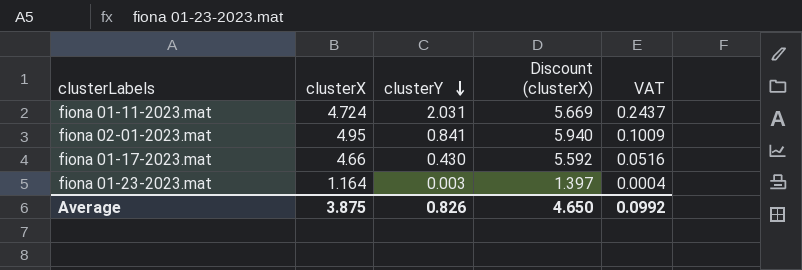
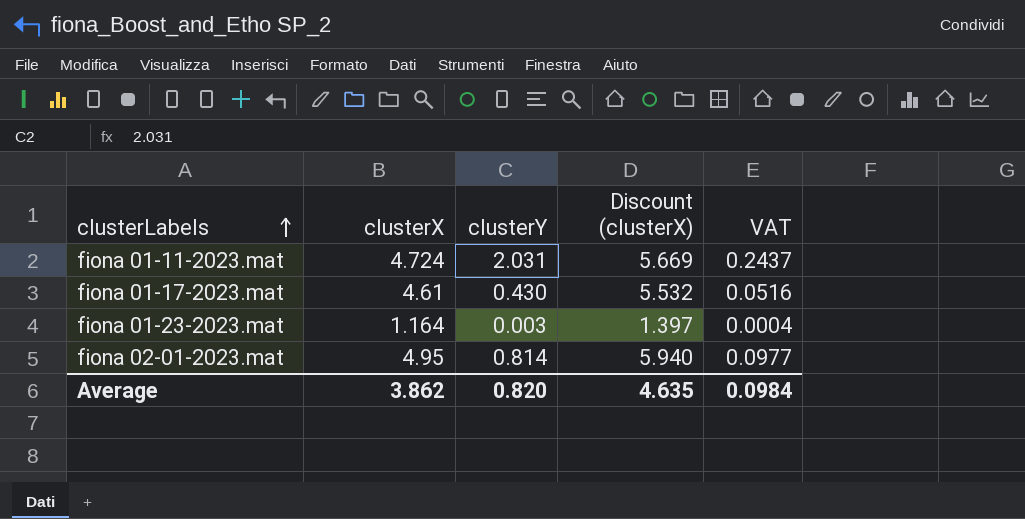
row order: clusterY descending -> clusterLabels ascending
fiona 01-17-2023.mat | clusterX: 4.66 -> 4.61
fiona 01-17-2023.mat | Discount (clusterX): 5.592 -> 5.532
fiona 02-01-2023.mat | clusterY: 0.841 -> 0.814
fiona 02-01-2023.mat | VAT: 0.1009 -> 0.0977
Average | clusterX: 3.875 -> 3.862
Average | clusterY: 0.826 -> 0.820
Average | Discount (clusterX): 4.650 -> 4.635
Average | VAT: 0.0992 -> 0.0984

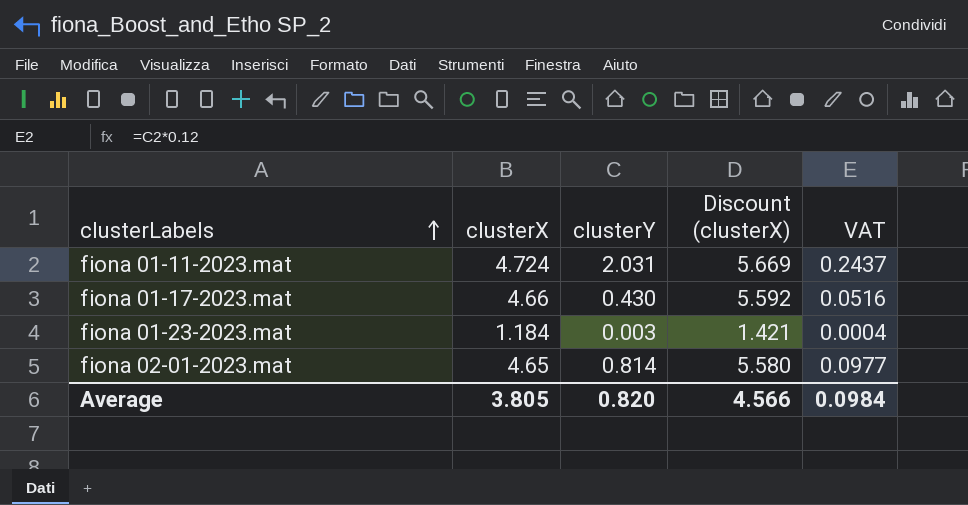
fiona 01-17-2023.mat | clusterX: 4.61 -> 4.66
fiona 01-17-2023.mat | Discount (clusterX): 5.532 -> 5.592
fiona 01-23-2023.mat | clusterX: 1.164 -> 1.184
fiona 01-23-2023.mat | Discount (clusterX): 1.397 -> 1.421
fiona 02-01-2023.mat | clusterX: 4.95 -> 4.65
fiona 02-01-2023.mat | Discount (clusterX): 5.940 -> 5.580
Average | clusterX: 3.862 -> 3.805
Average | Discount (clusterX): 4.635 -> 4.566

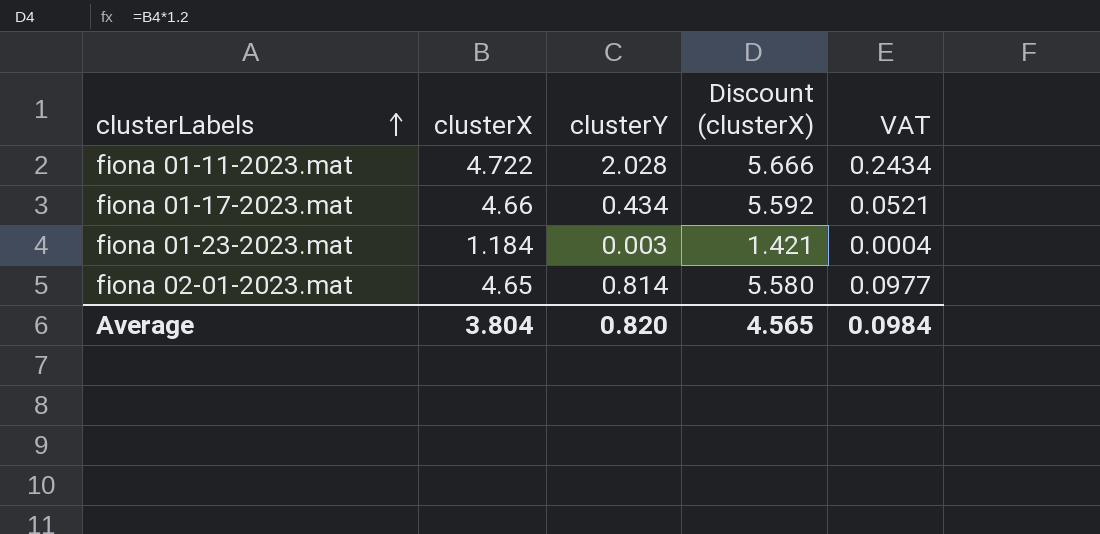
fiona 01-11-2023.mat | clusterX: 4.724 -> 4.722
fiona 01-11-2023.mat | clusterY: 2.031 -> 2.028
fiona 01-11-2023.mat | Discount (clusterX): 5.669 -> 5.666
fiona 01-11-2023.mat | VAT: 0.2437 -> 0.2434
fiona 01-17-2023.mat | clusterY: 0.430 -> 0.434
fiona 01-17-2023.mat | VAT: 0.0516 -> 0.0521
Average | clusterX: 3.805 -> 3.804
Average | Discount (clusterX): 4.566 -> 4.565

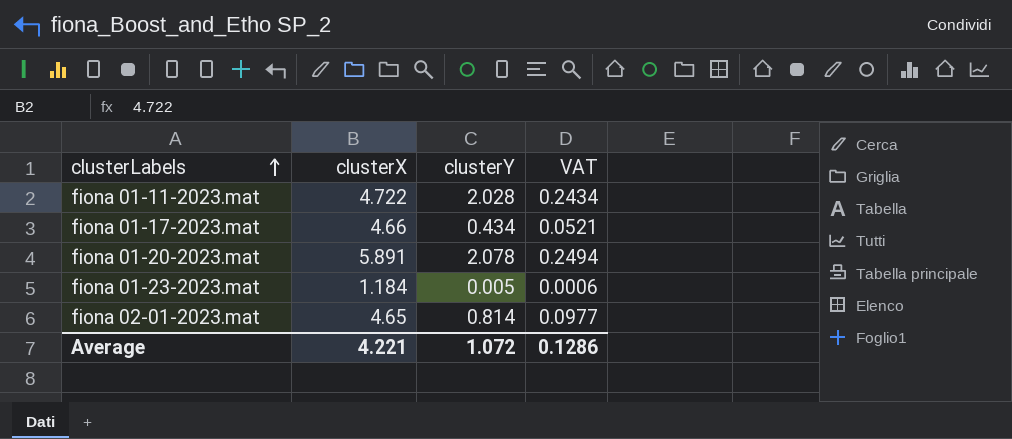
column Discount (clusterX) | formula: [clusterX] * 1.2 -> none
row fiona 01-20-2023.mat: none -> 5.891 | 2.078 | 0.2494
fiona 01-23-2023.mat | clusterY: 0.003 -> 0.005
fiona 01-23-2023.mat | VAT: 0.0004 -> 0.0006
Average | clusterX: 3.804 -> 4.221
Average | clusterY: 0.820 -> 1.072
Average | VAT: 0.0984 -> 0.1286

